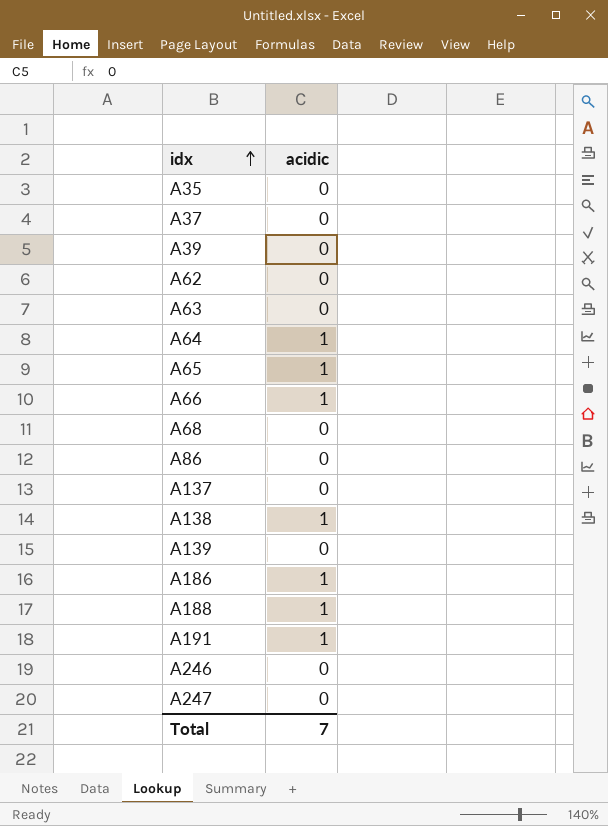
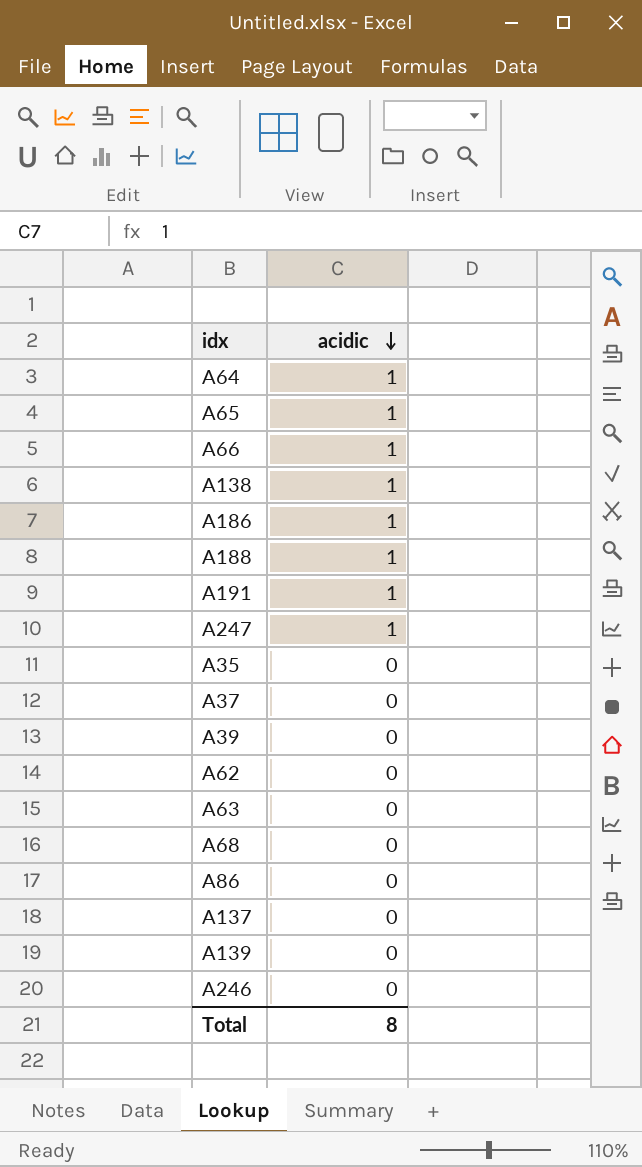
row order: idx ascending -> acidic descending
A247 | acidic: 0 -> 1
Total | acidic: 7 -> 8

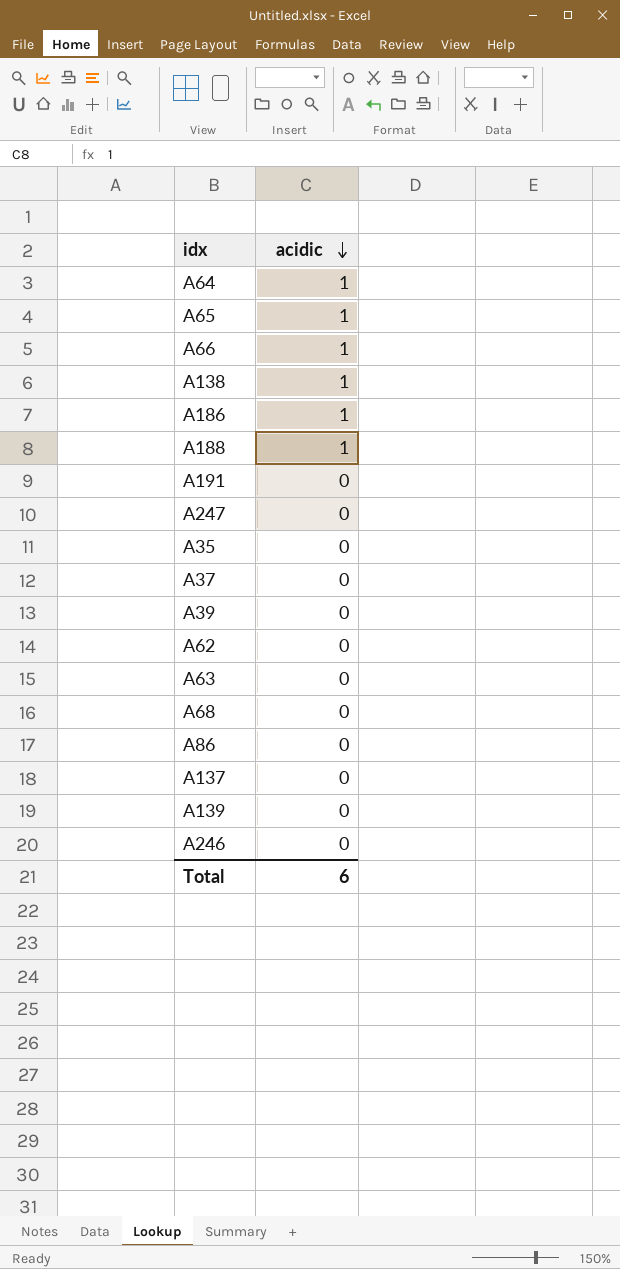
A191 | acidic: 1 -> 0
A247 | acidic: 1 -> 0
Total | acidic: 8 -> 6

